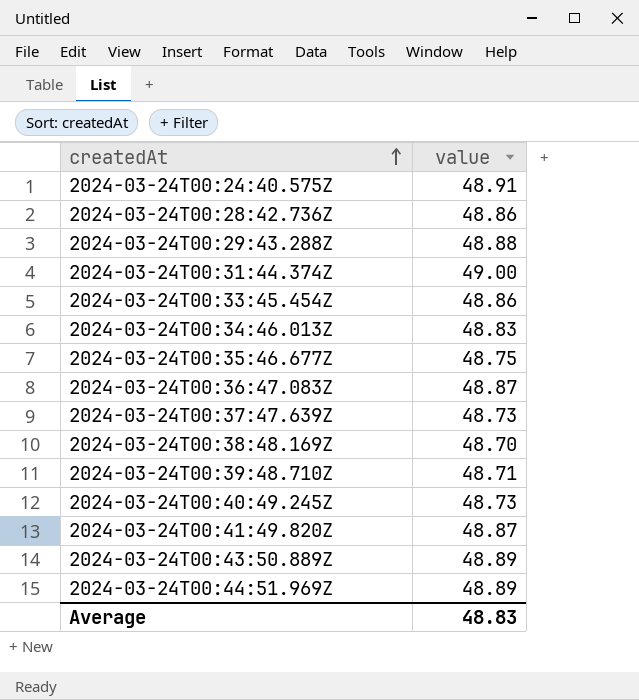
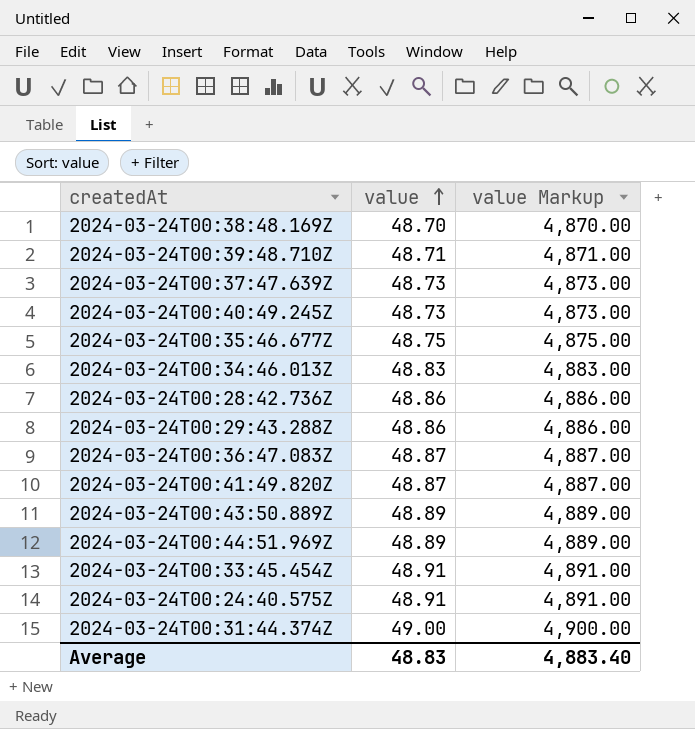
row order: createdAt ascending -> value ascending
column value Markup | formula: none -> [value] * 100
2024-03-24T00:29:43.288Z | value: 48.88 -> 48.86
2024-03-24T00:33:45.454Z | value: 48.86 -> 48.91

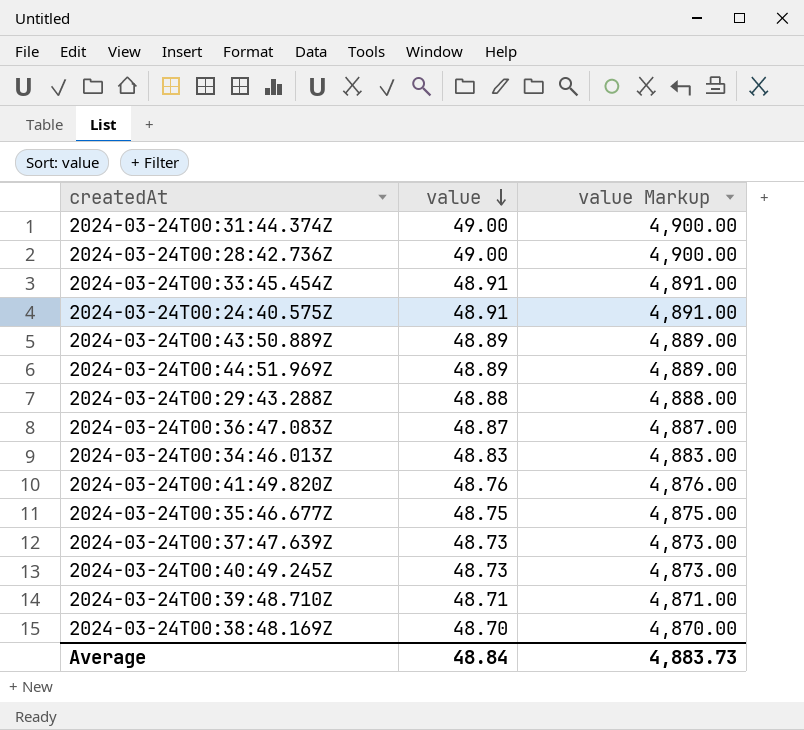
row order: value ascending -> value descending
2024-03-24T00:28:42.736Z | value: 48.86 -> 49.00
2024-03-24T00:28:42.736Z | value Markup: 4,886.00 -> 4,900.00
2024-03-24T00:29:43.288Z | value: 48.86 -> 48.88
2024-03-24T00:29:43.288Z | value Markup: 4,886.00 -> 4,888.00
2024-03-24T00:41:49.820Z | value: 48.87 -> 48.76
2024-03-24T00:41:49.820Z | value Markup: 4,887.00 -> 4,876.00
Average | value: 48.83 -> 48.84
Average | value Markup: 4,883.40 -> 4,883.73

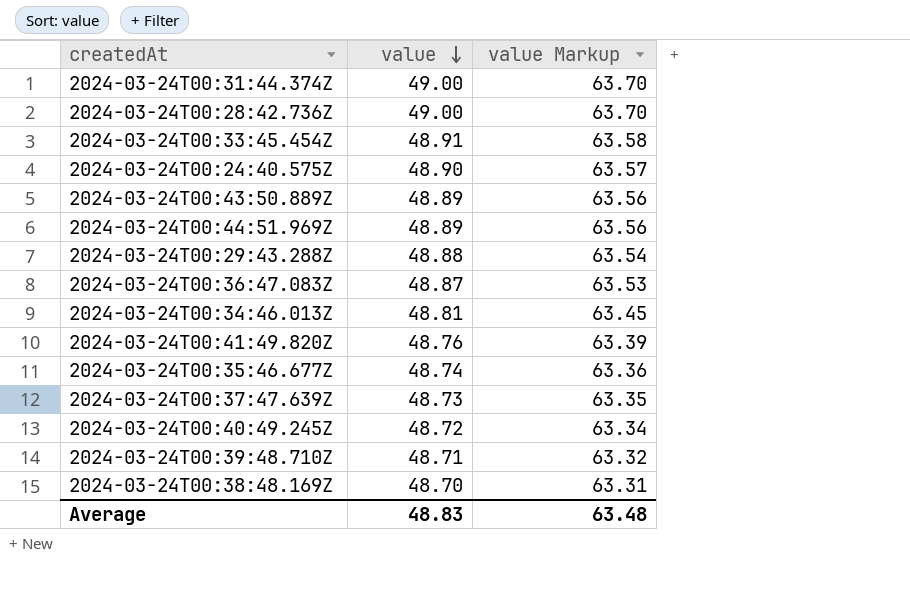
column value Markup | formula: [value] * 100 -> [value] * 1.3
2024-03-24T00:24:40.575Z | value: 48.91 -> 48.90
2024-03-24T00:34:46.013Z | value: 48.83 -> 48.81
2024-03-24T00:35:46.677Z | value: 48.75 -> 48.74
2024-03-24T00:40:49.245Z | value: 48.73 -> 48.72
Average | value: 48.84 -> 48.83
Average | value Markup: 4,883.73 -> 63.48

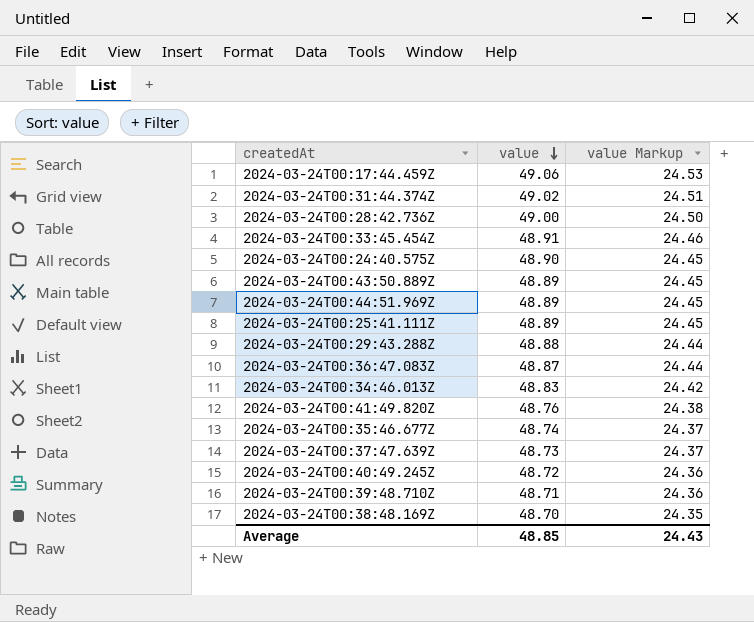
column value Markup | formula: [value] * 1.3 -> [value] * 0.5
row 2024-03-24T00:17:44.459Z: none -> 49.06 | 24.53
2024-03-24T00:31:44.374Z | value: 49.00 -> 49.02
row 2024-03-24T00:25:41.111Z: none -> 48.89 | 24.45
2024-03-24T00:34:46.013Z | value: 48.81 -> 48.83
Average | value: 48.83 -> 48.85
Average | value Markup: 63.48 -> 24.43

